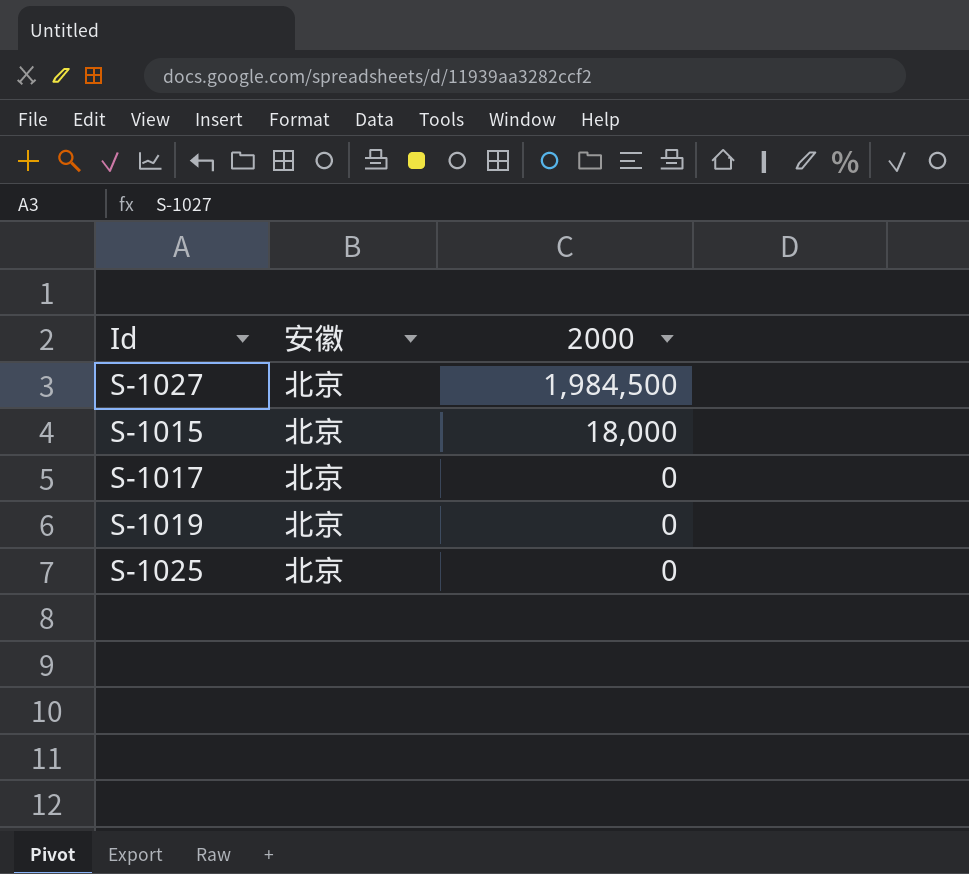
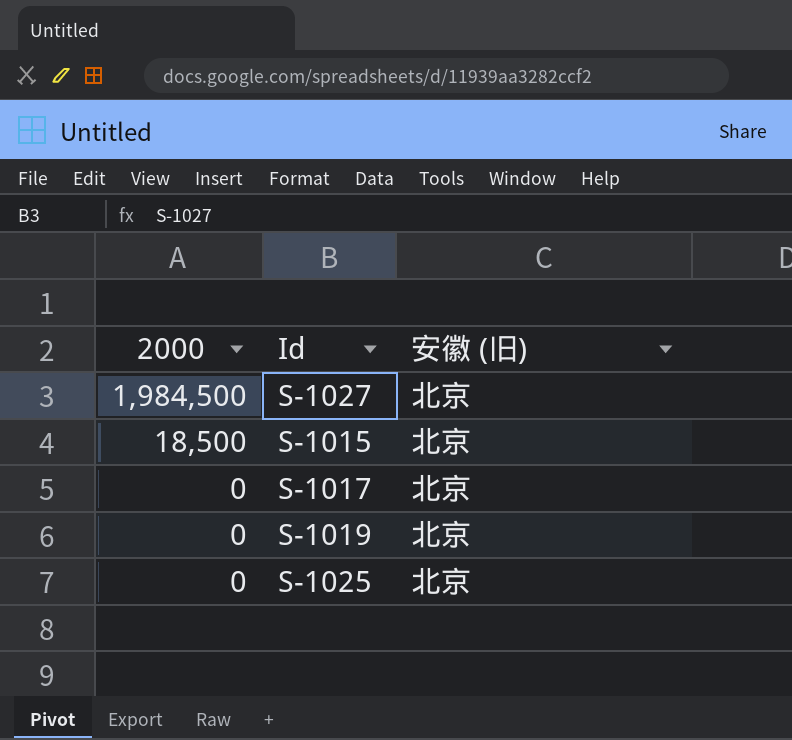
column 2000 | position: 3 -> 1
column name: 安徽 -> 安徽 (旧)
S-1015 | 2000: 18,000 -> 18,500

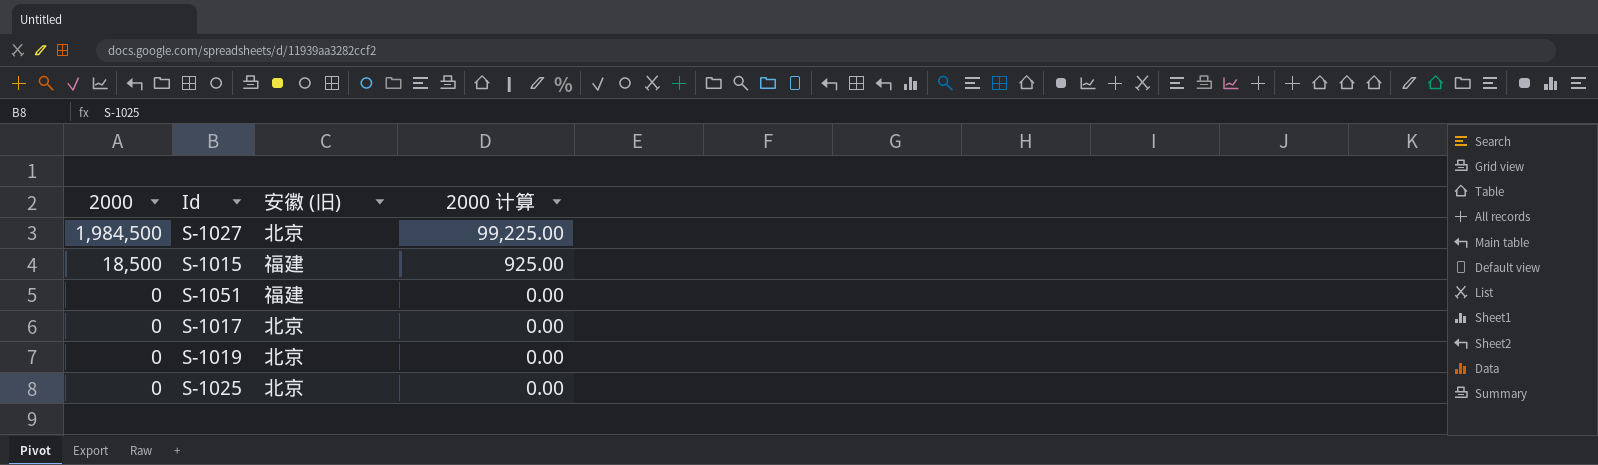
column 2000 计算 | formula: none -> [2000] * 0.05
S-1015 | 安徽 (旧): 北京 -> 福建
row S-1051: none -> 0 | 福建 | 0.00

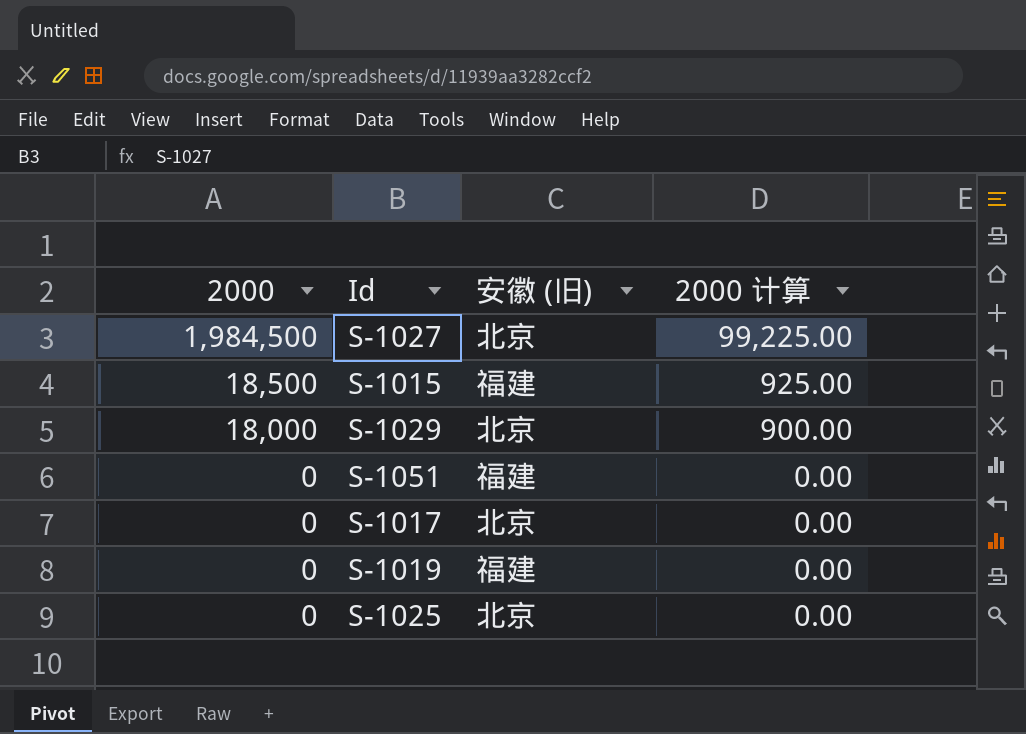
row S-1029: none -> 18,000 | 北京 | 900.00
S-1019 | 安徽 (旧): 北京 -> 福建

